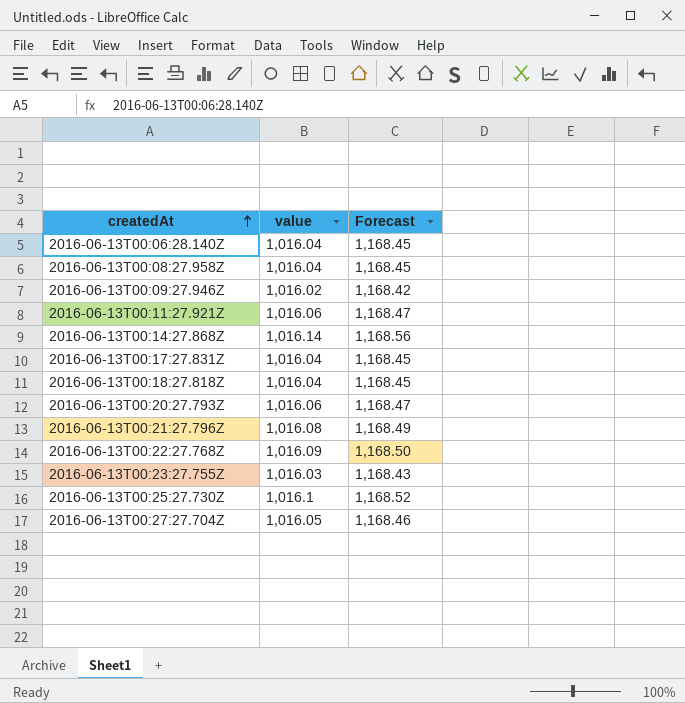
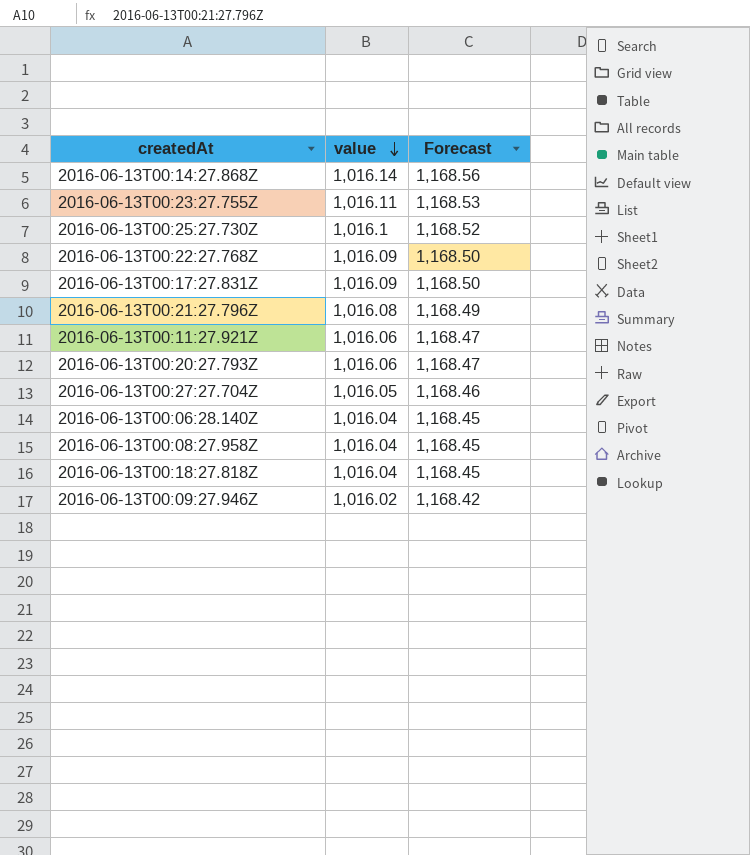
row order: createdAt ascending -> value descending
2016-06-13T00:23:27.755Z | value: 1,016.03 -> 1,016.11
2016-06-13T00:23:27.755Z | Forecast: 1,168.43 -> 1,168.53
2016-06-13T00:17:27.831Z | value: 1,016.04 -> 1,016.09
2016-06-13T00:17:27.831Z | Forecast: 1,168.45 -> 1,168.50

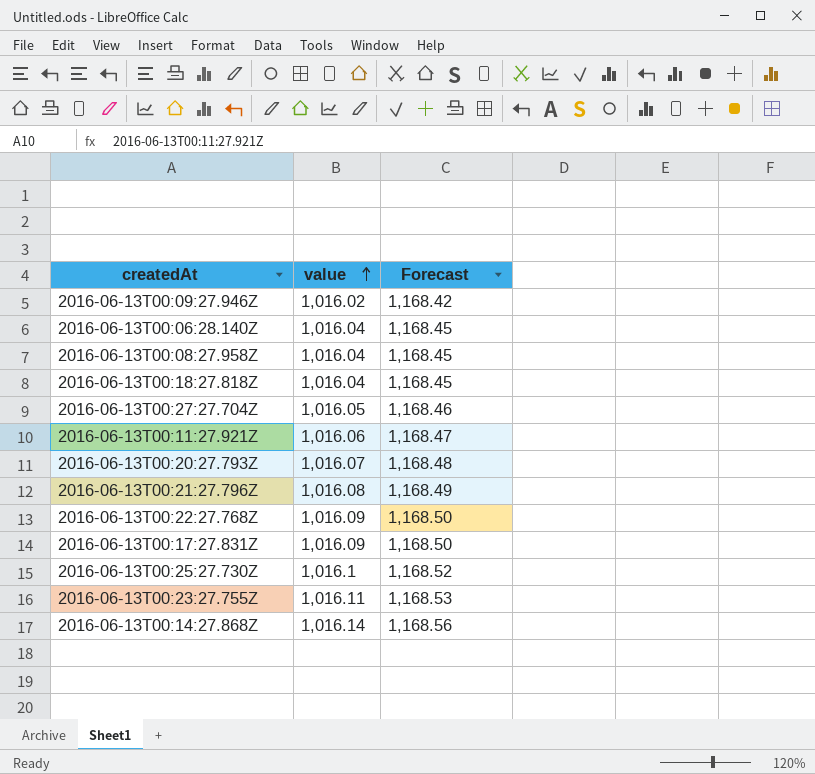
row order: value descending -> value ascending
2016-06-13T00:20:27.793Z | value: 1,016.06 -> 1,016.07
2016-06-13T00:20:27.793Z | Forecast: 1,168.47 -> 1,168.48

